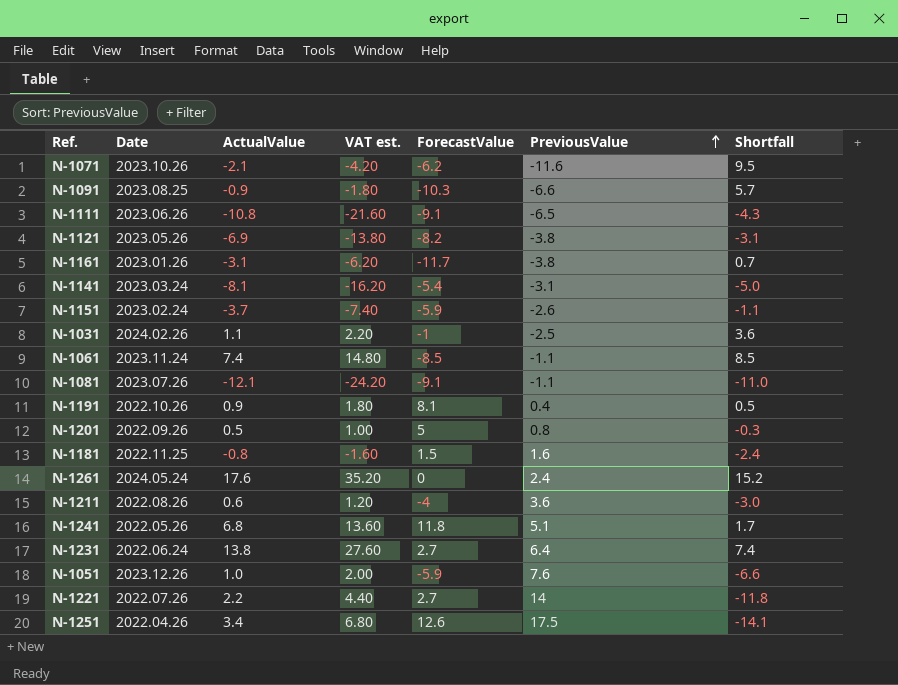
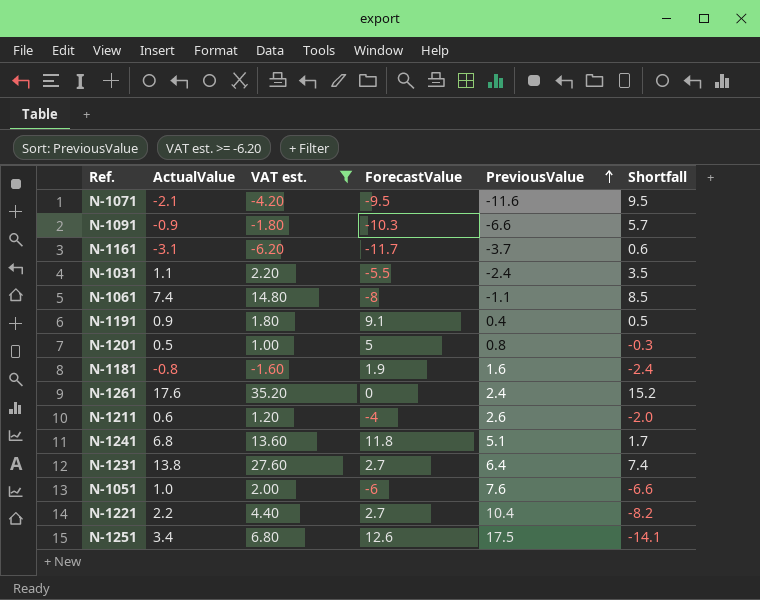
filter: none -> VAT est. >= -6.20
column Date | position: 2 -> none
N-1071 | ForecastValue: -6.2 -> -9.5
N-1161 | PreviousValue: -3.8 -> -3.7
N-1161 | Shortfall: 0.7 -> 0.6
N-1031 | ForecastValue: -1 -> -5.5
N-1031 | PreviousValue: -2.5 -> -2.4
N-1031 | Shortfall: 3.6 -> 3.5
N-1061 | ForecastValue: -8.5 -> -8
N-1191 | ForecastValue: 8.1 -> 9.1
N-1181 | ForecastValue: 1.5 -> 1.9
N-1211 | PreviousValue: 3.6 -> 2.6
N-1211 | Shortfall: -3.0 -> -2.0
N-1051 | ForecastValue: -5.9 -> -6
N-1221 | PreviousValue: 14 -> 10.4
N-1221 | Shortfall: -11.8 -> -8.2

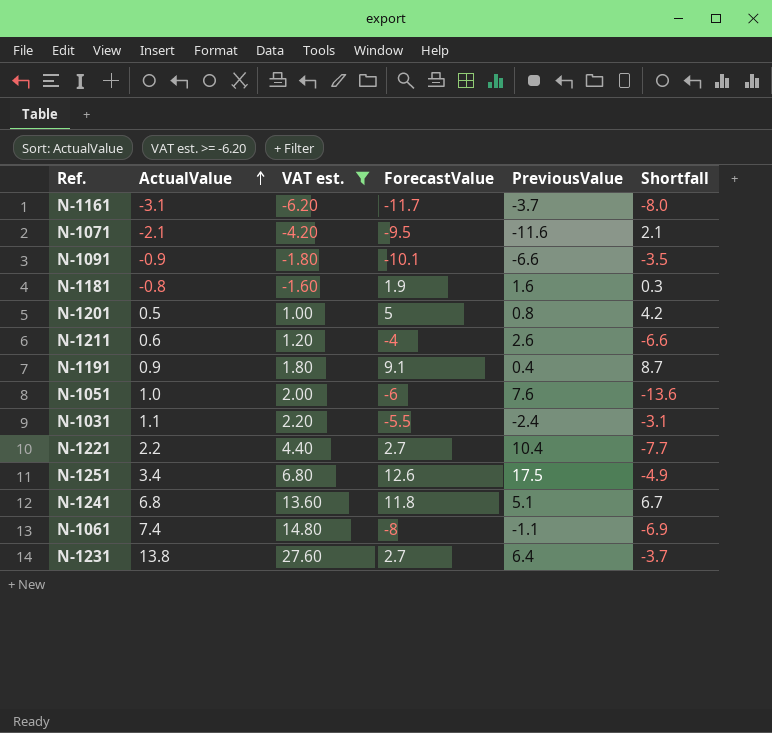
row order: PreviousValue ascending -> ActualValue ascending
column Shortfall | formula: [ActualValue] - [PreviousValue] -> [ForecastValue] - [PreviousValue]
row N-1261: 17.6 | 35.20 | 0 | 2.4 | 15.2 -> none
N-1091 | ForecastValue: -10.3 -> -10.1

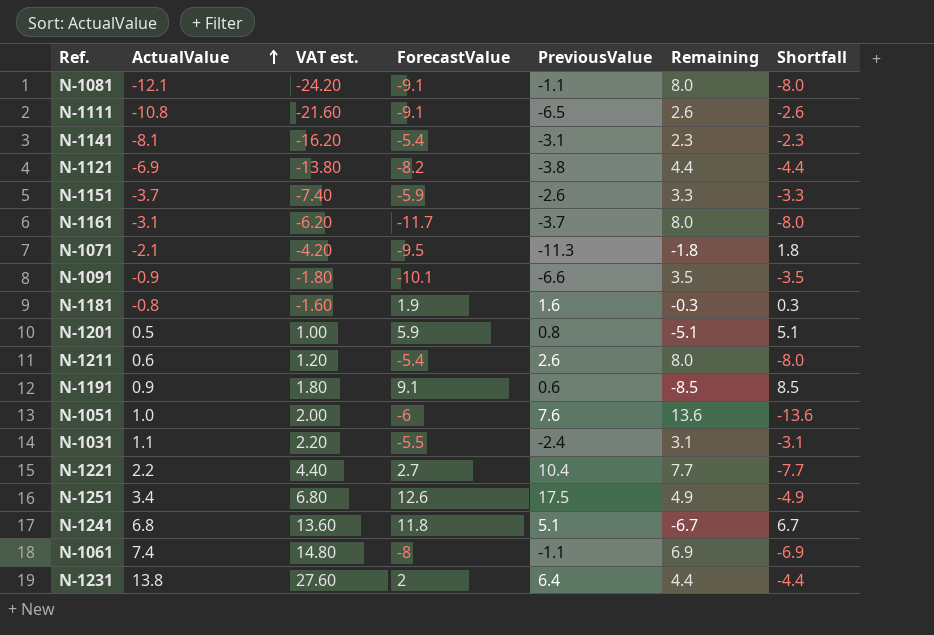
filter: VAT est. >= -6.20 -> none
column Remaining | formula: none -> [PreviousValue] - [ForecastValue]
N-1071 | PreviousValue: -11.6 -> -11.3
N-1071 | Shortfall: 2.1 -> 1.8
N-1201 | ForecastValue: 5 -> 5.9
N-1201 | Shortfall: 4.2 -> 5.1
N-1211 | ForecastValue: -4 -> -5.4
N-1211 | Shortfall: -6.6 -> -8.0
N-1191 | PreviousValue: 0.4 -> 0.6
N-1191 | Shortfall: 8.7 -> 8.5
N-1231 | ForecastValue: 2.7 -> 2
N-1231 | Shortfall: -3.7 -> -4.4

